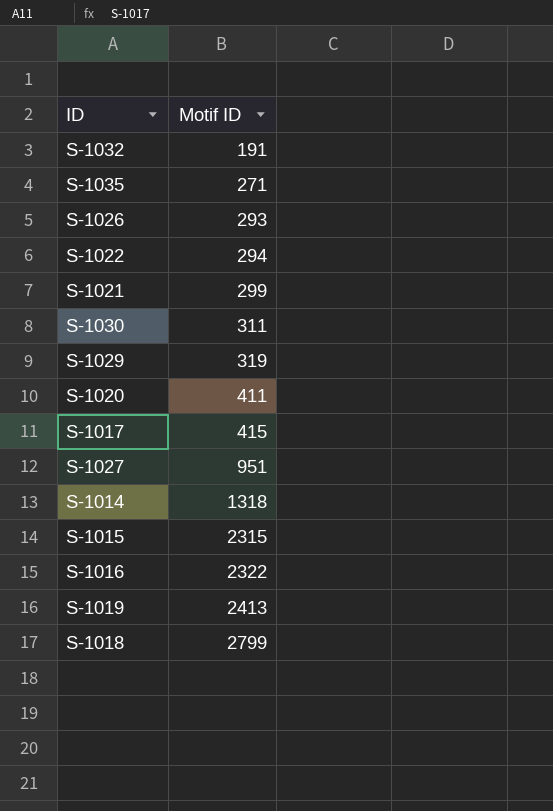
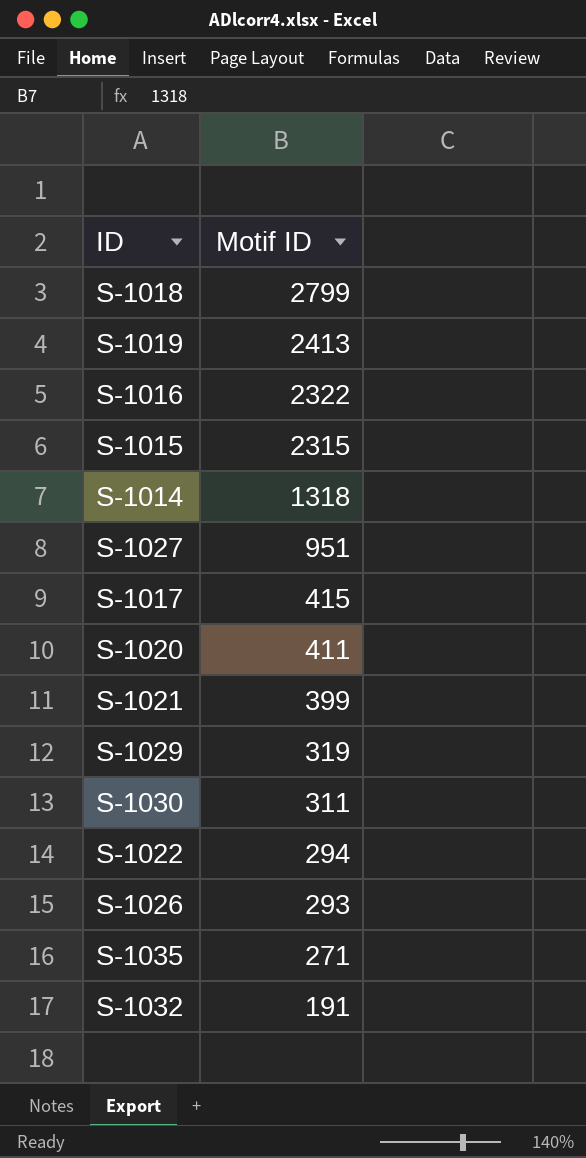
row order: Motif ID ascending -> Motif ID descending
S-1021 | Motif ID: 299 -> 399

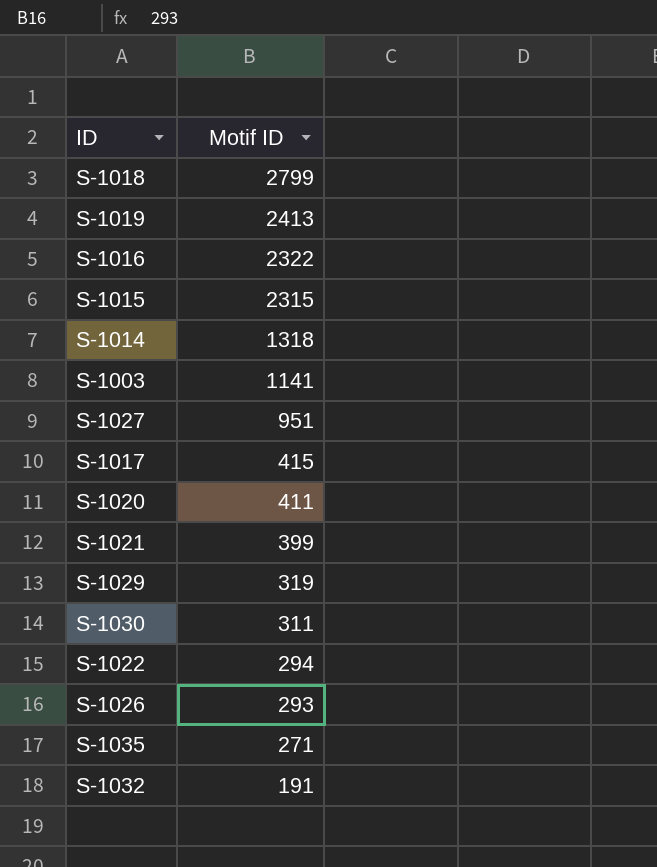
row S-1003: none -> 1141

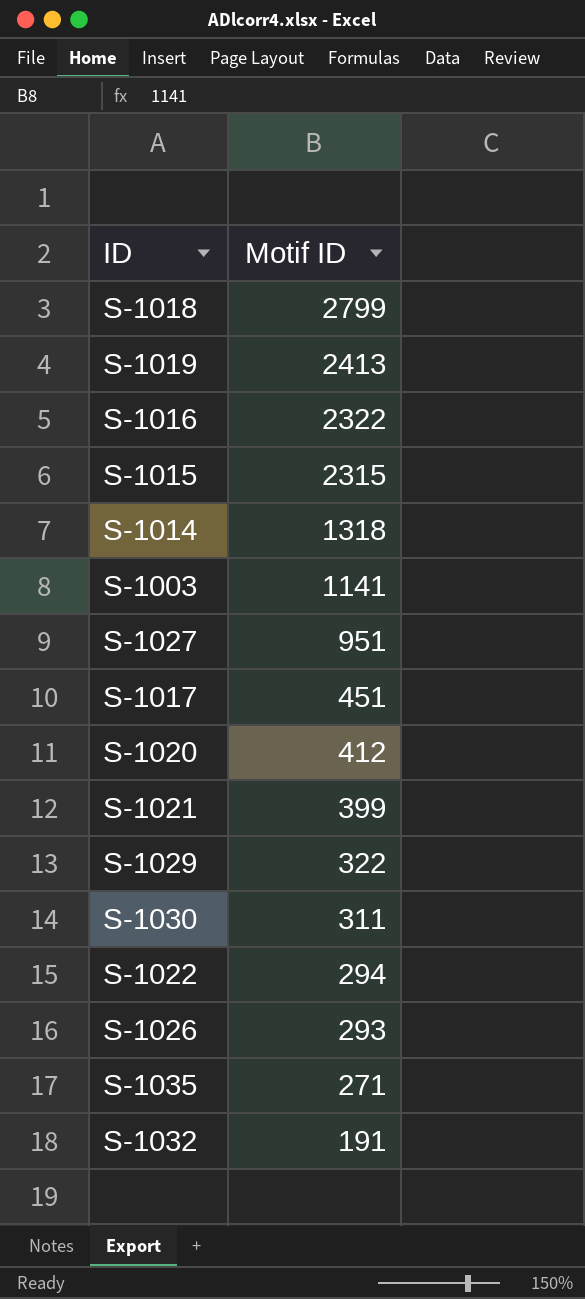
S-1017 | Motif ID: 415 -> 451
S-1020 | Motif ID: 411 -> 412
S-1029 | Motif ID: 319 -> 322

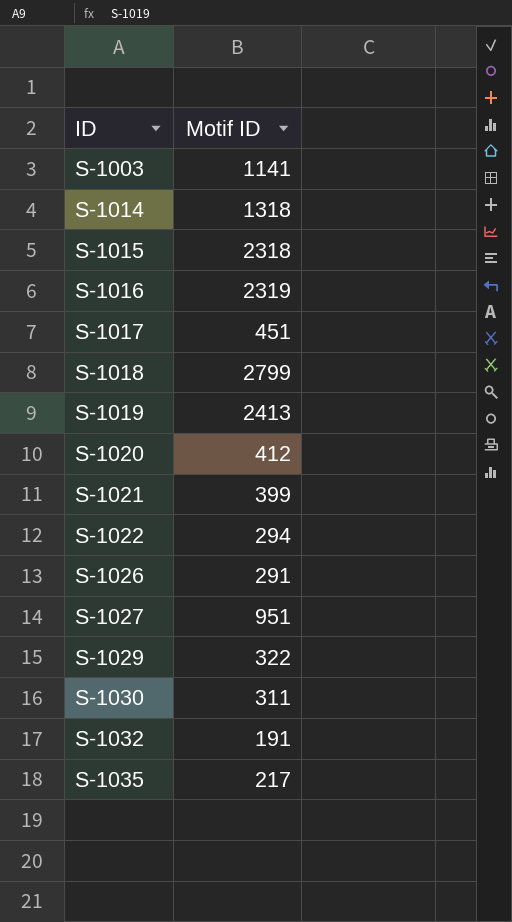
row order: Motif ID descending -> ID ascending
S-1015 | Motif ID: 2315 -> 2318
S-1016 | Motif ID: 2322 -> 2319
S-1026 | Motif ID: 293 -> 291
S-1035 | Motif ID: 271 -> 217

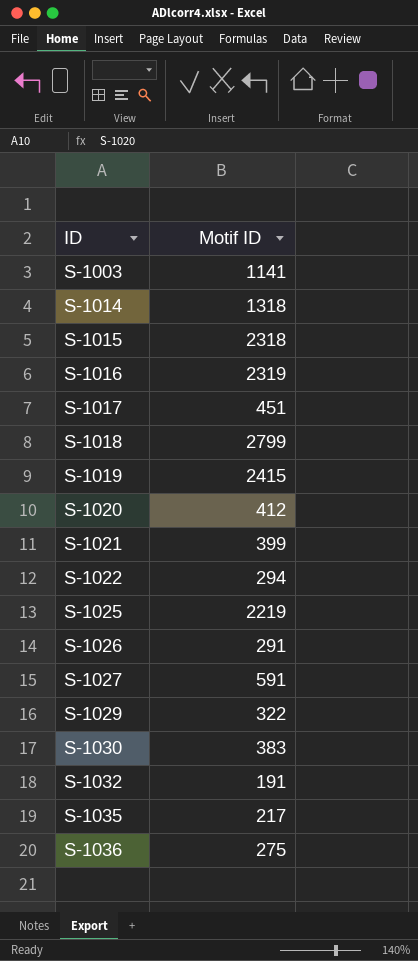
S-1019 | Motif ID: 2413 -> 2415
row S-1025: none -> 2219
S-1027 | Motif ID: 951 -> 591
S-1030 | Motif ID: 311 -> 383
row S-1036: none -> 275

